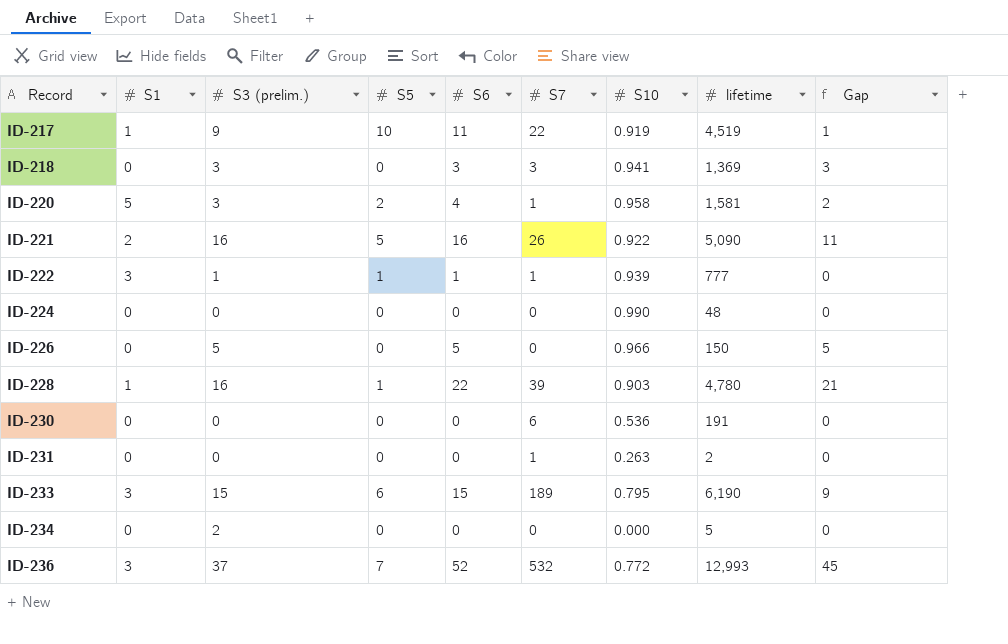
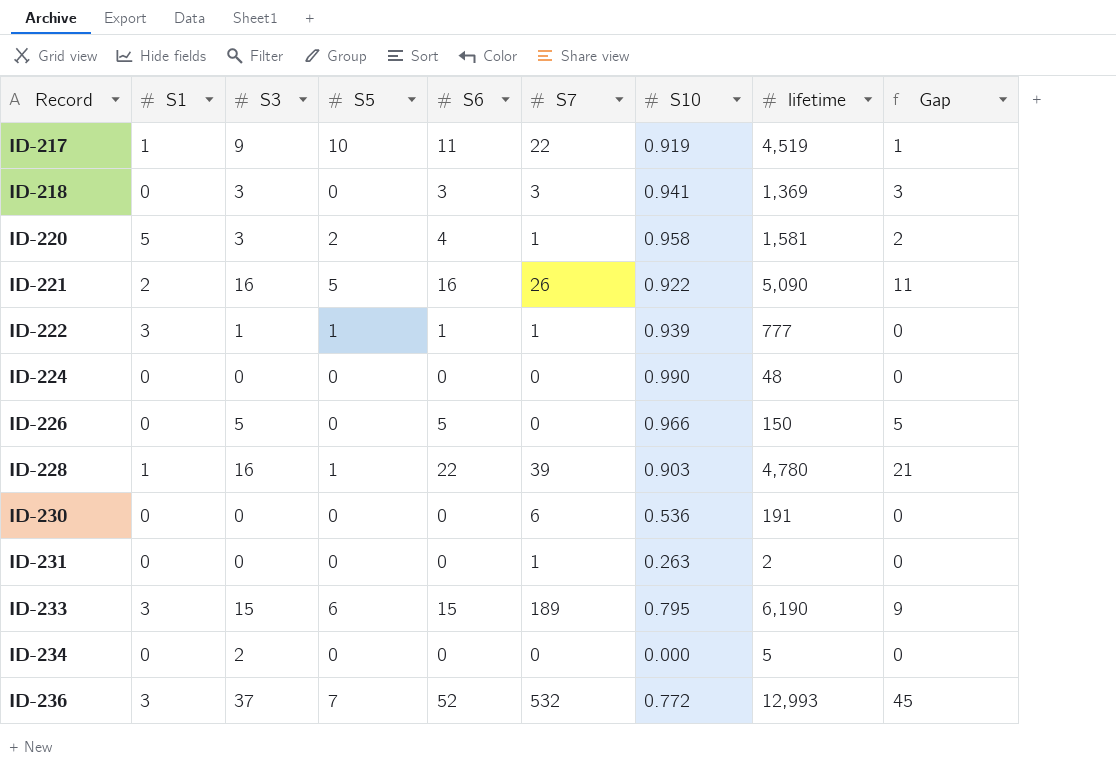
column name: S3 (prelim.) -> S3

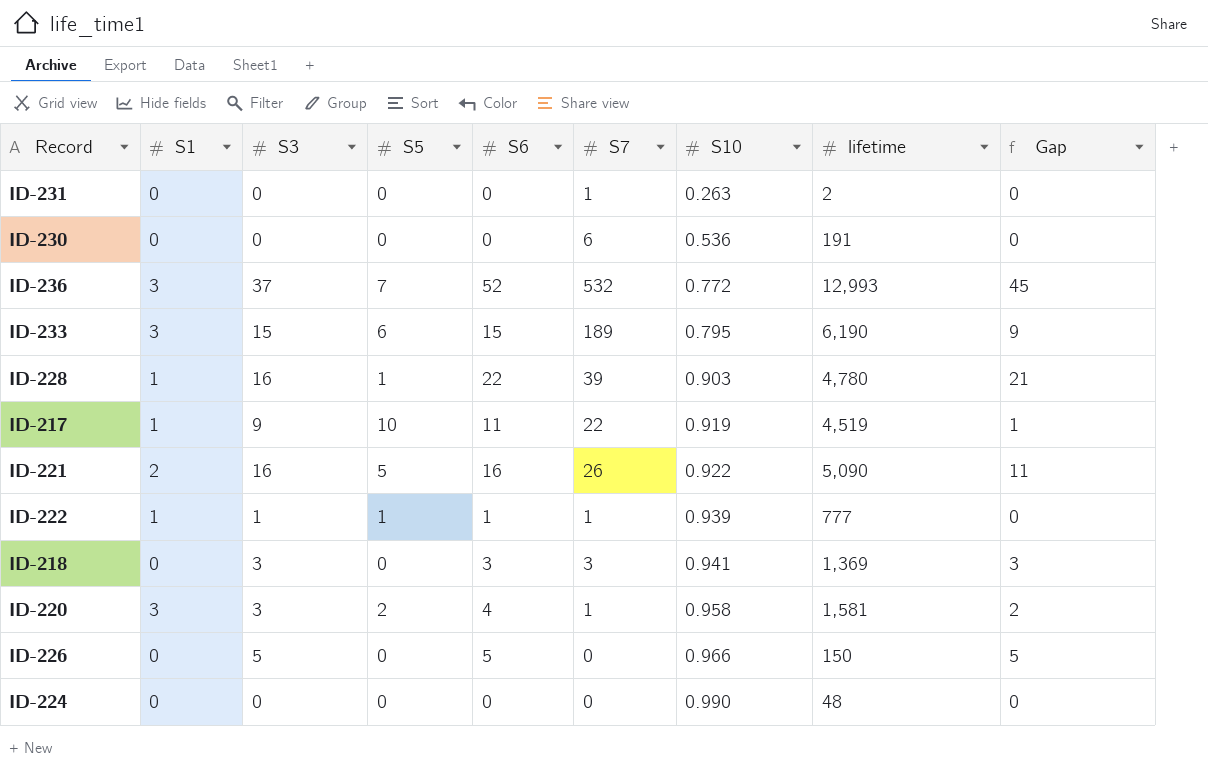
row order: Record ascending -> S10 ascending
row ID-234: 0 | 2 | 0 | 0 | 0 | 0.000 | 5 | 0 -> none
ID-222 | S1: 3 -> 1
ID-220 | S1: 5 -> 3

